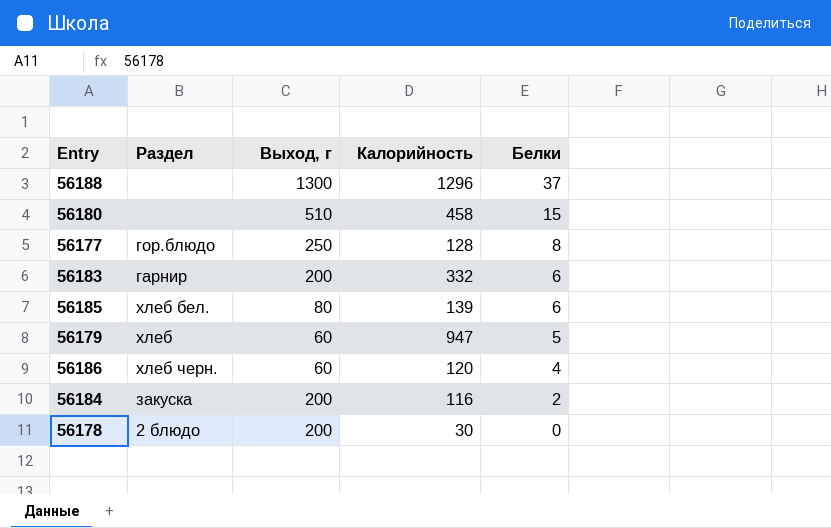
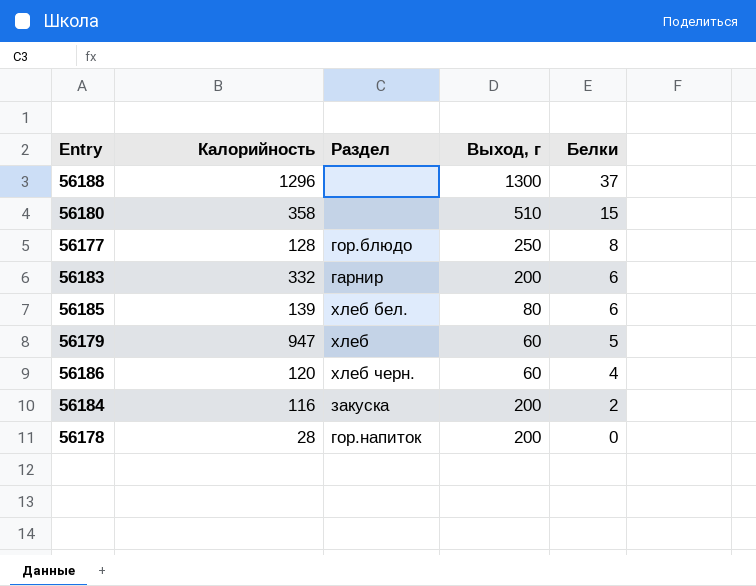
column Калорийность | position: 4 -> 2
56180 | Калорийность: 458 -> 358
56178 | Калорийность: 30 -> 28
56178 | Раздел: 2 блюдо -> гор.напиток

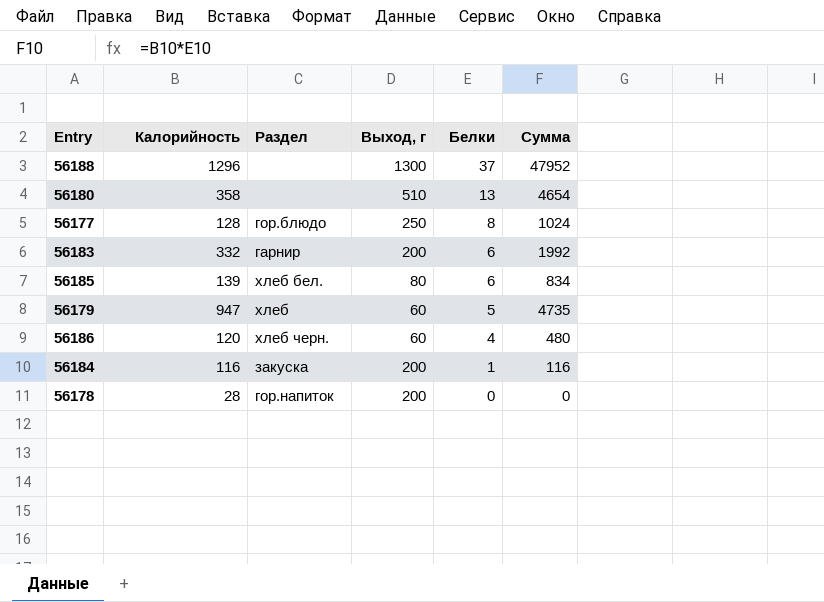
column Сумма | formula: none -> [Калорийность] * [Белки]
56180 | Белки: 15 -> 13
56184 | Белки: 2 -> 1

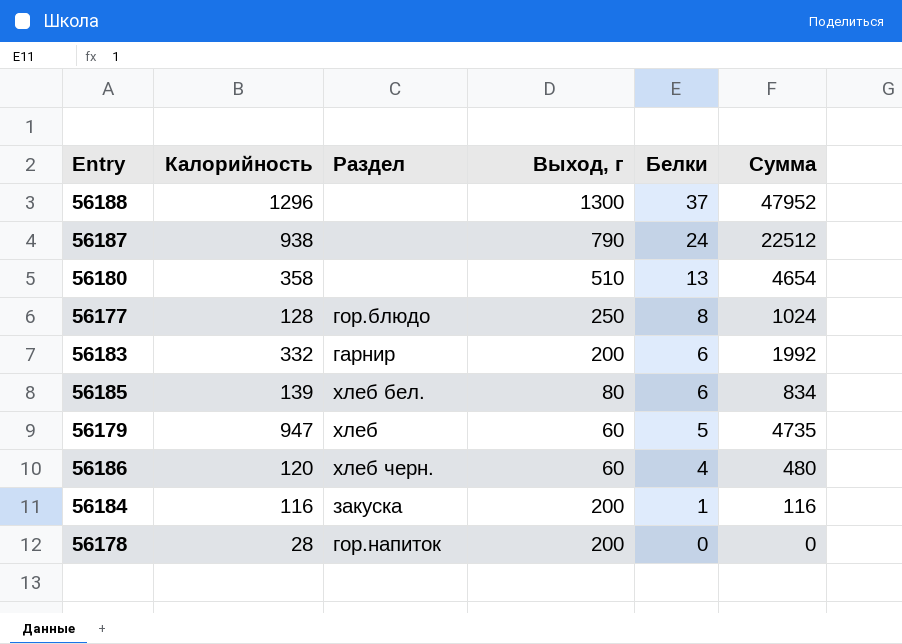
row 56187: none -> 938 | none | 790 | 24 | 22512

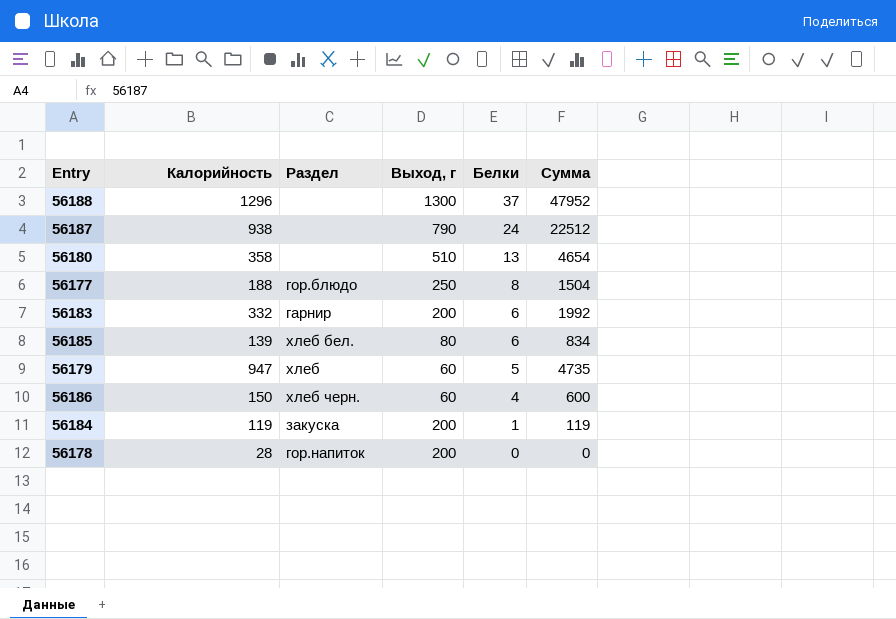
56177 | Калорийность: 128 -> 188
56177 | Сумма: 1024 -> 1504
56186 | Калорийность: 120 -> 150
56186 | Сумма: 480 -> 600
56184 | Калорийность: 116 -> 119
56184 | Сумма: 116 -> 119

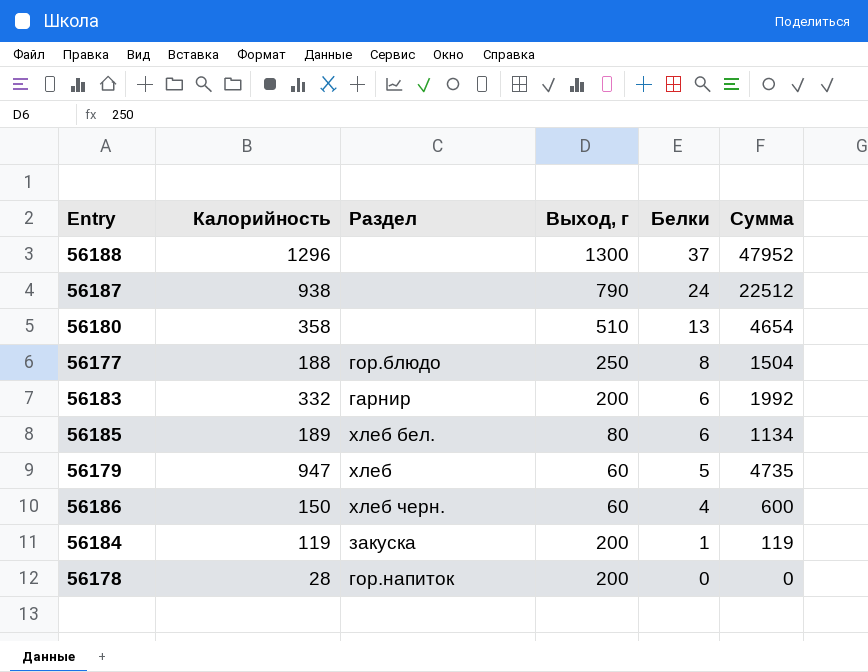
56185 | Калорийность: 139 -> 189
56185 | Сумма: 834 -> 1134

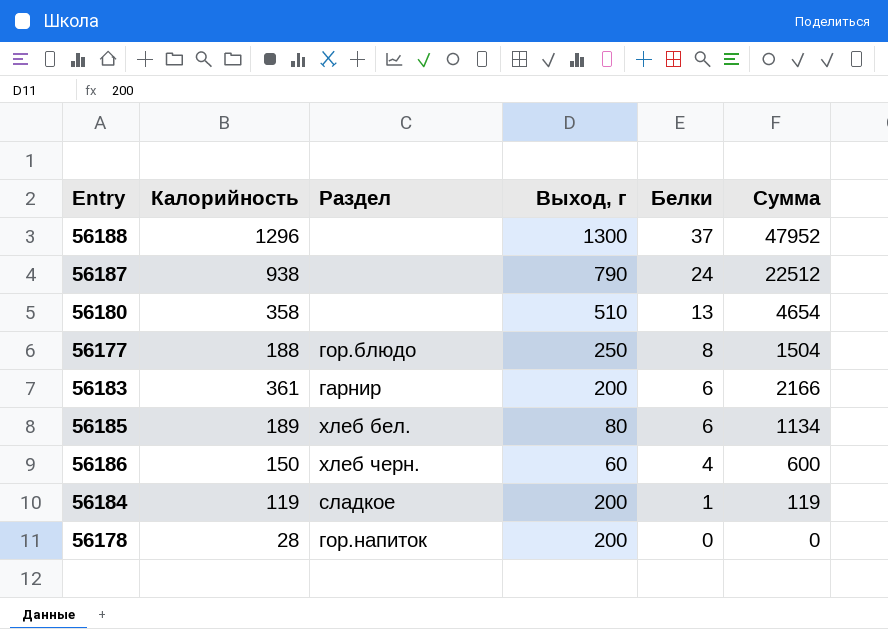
row 56179: 947 | хлеб | 60 | 5 | 4735 -> none
56183 | Калорийность: 332 -> 361
56183 | Сумма: 1992 -> 2166
56184 | Раздел: закуска -> сладкое

